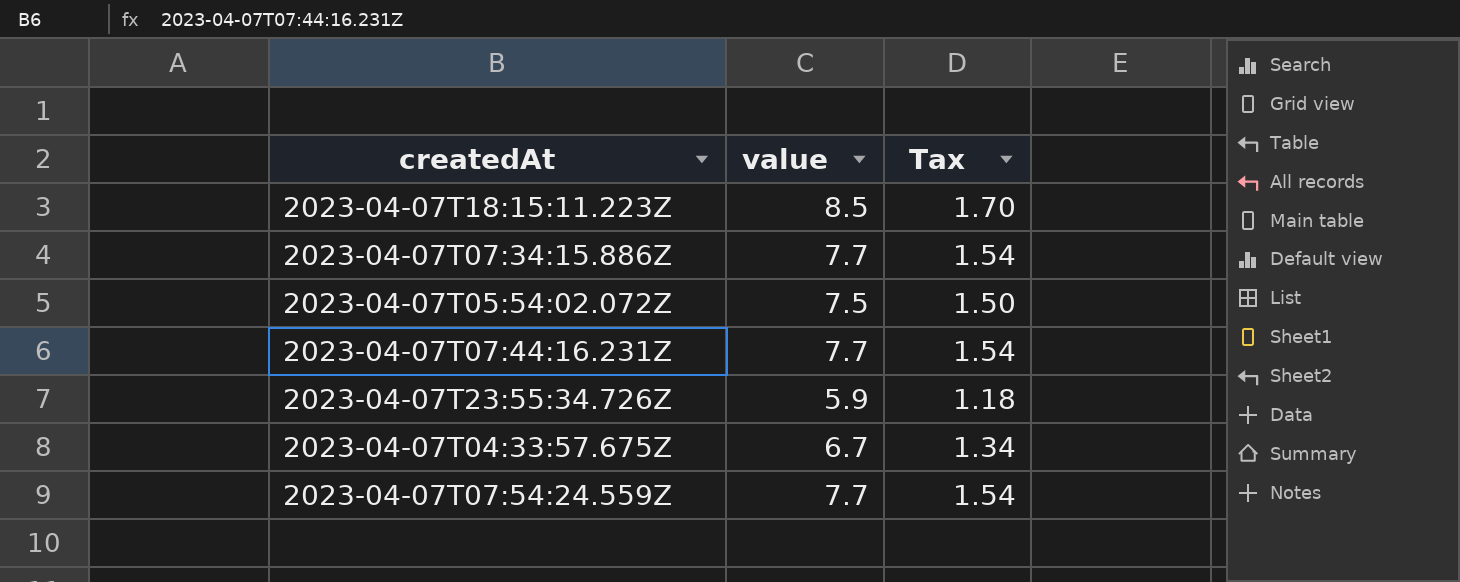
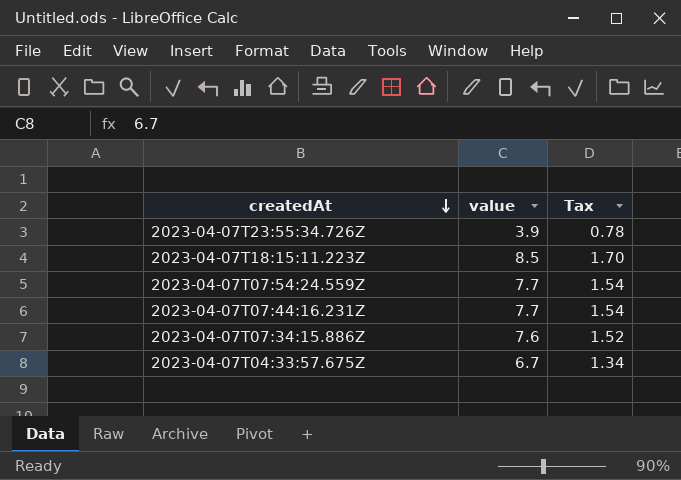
row order: none -> createdAt descending
row 2023-04-07T05:54:02.072Z: 7.5 | 1.50 -> none
2023-04-07T23:55:34.726Z | value: 5.9 -> 3.9
2023-04-07T23:55:34.726Z | Tax: 1.18 -> 0.78
2023-04-07T07:34:15.886Z | value: 7.7 -> 7.6
2023-04-07T07:34:15.886Z | Tax: 1.54 -> 1.52

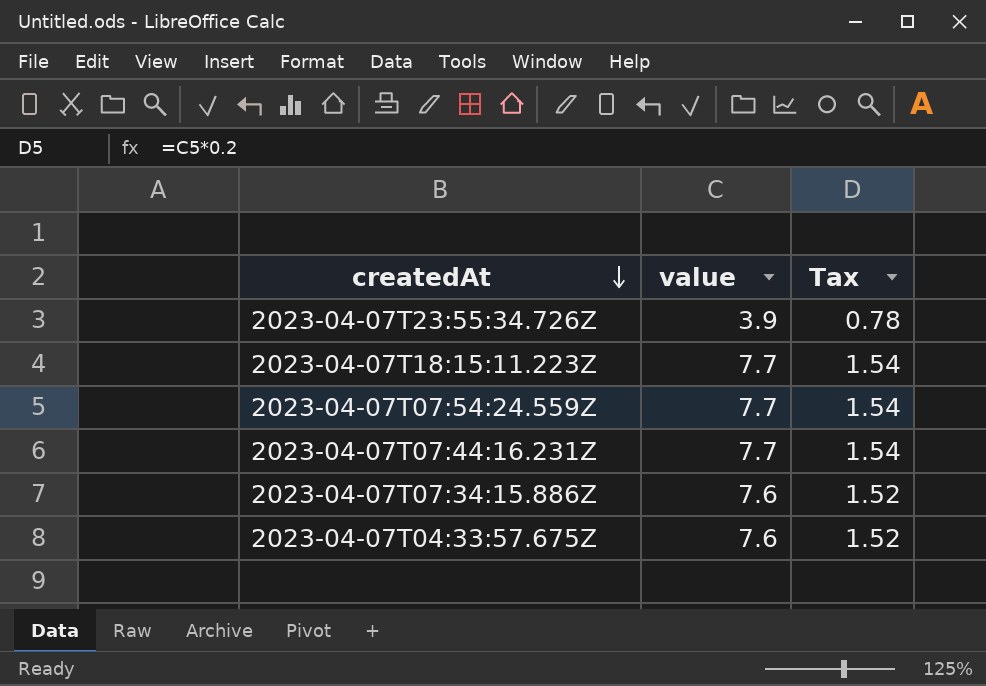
2023-04-07T18:15:11.223Z | value: 8.5 -> 7.7
2023-04-07T18:15:11.223Z | Tax: 1.70 -> 1.54
2023-04-07T04:33:57.675Z | value: 6.7 -> 7.6
2023-04-07T04:33:57.675Z | Tax: 1.34 -> 1.52

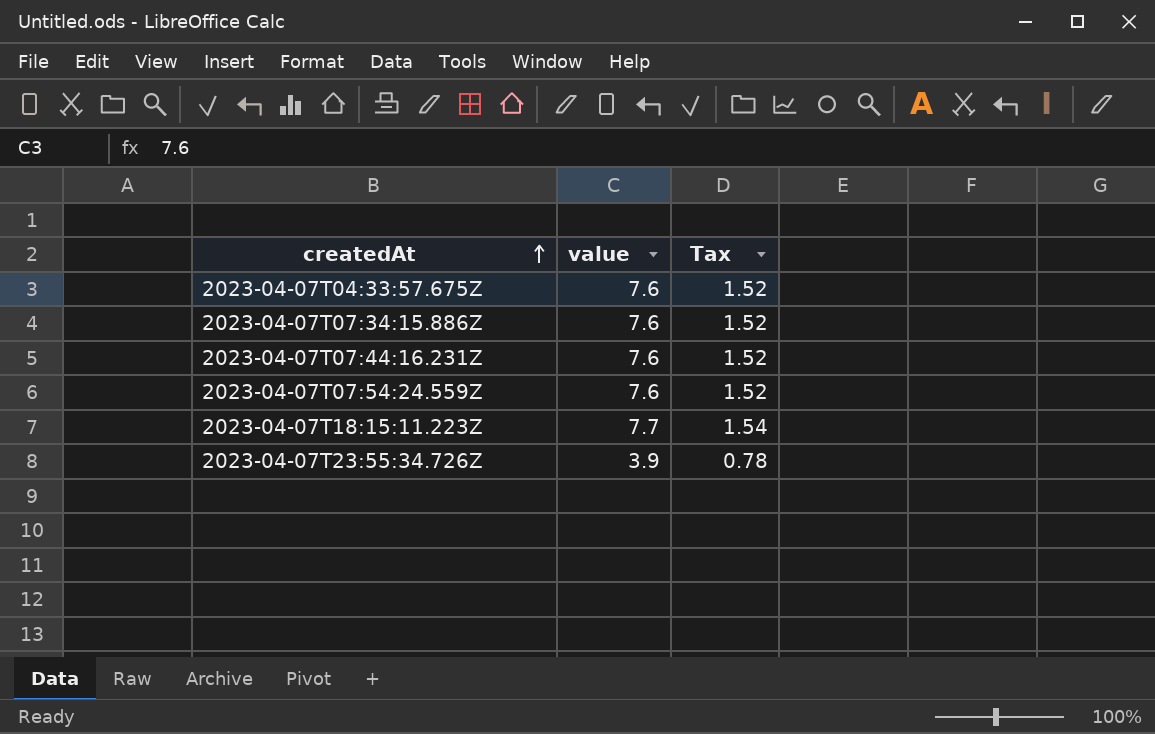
row order: createdAt descending -> createdAt ascending
2023-04-07T07:44:16.231Z | value: 7.7 -> 7.6
2023-04-07T07:44:16.231Z | Tax: 1.54 -> 1.52
2023-04-07T07:54:24.559Z | value: 7.7 -> 7.6
2023-04-07T07:54:24.559Z | Tax: 1.54 -> 1.52

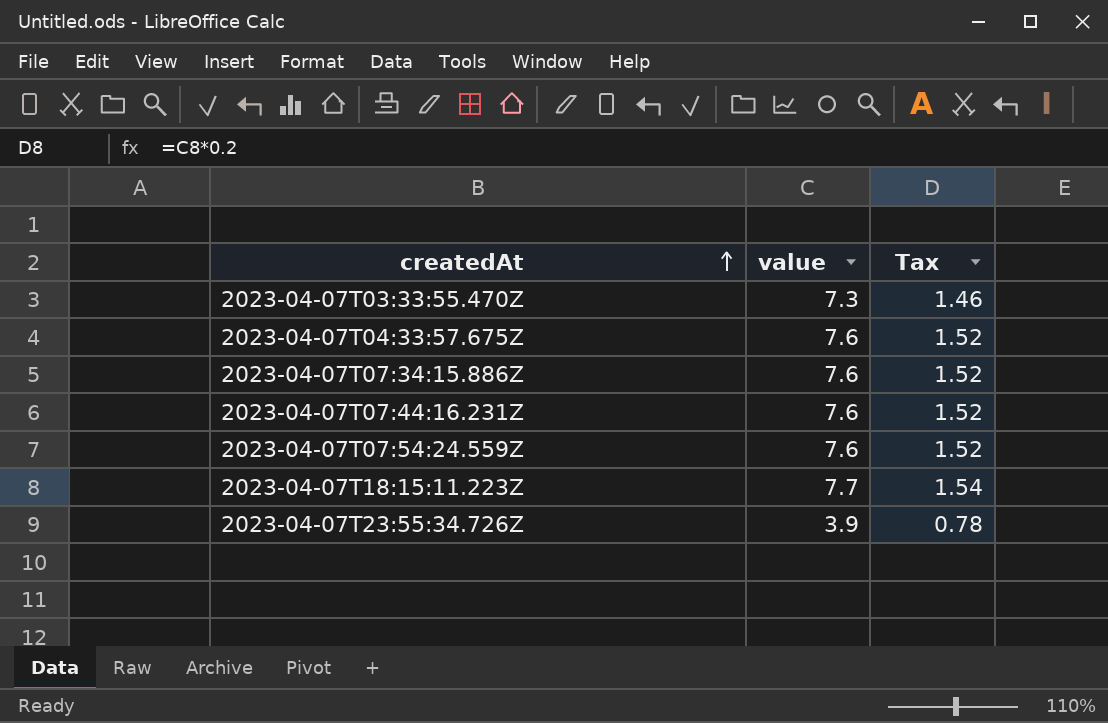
row 2023-04-07T03:33:55.470Z: none -> 7.3 | 1.46

